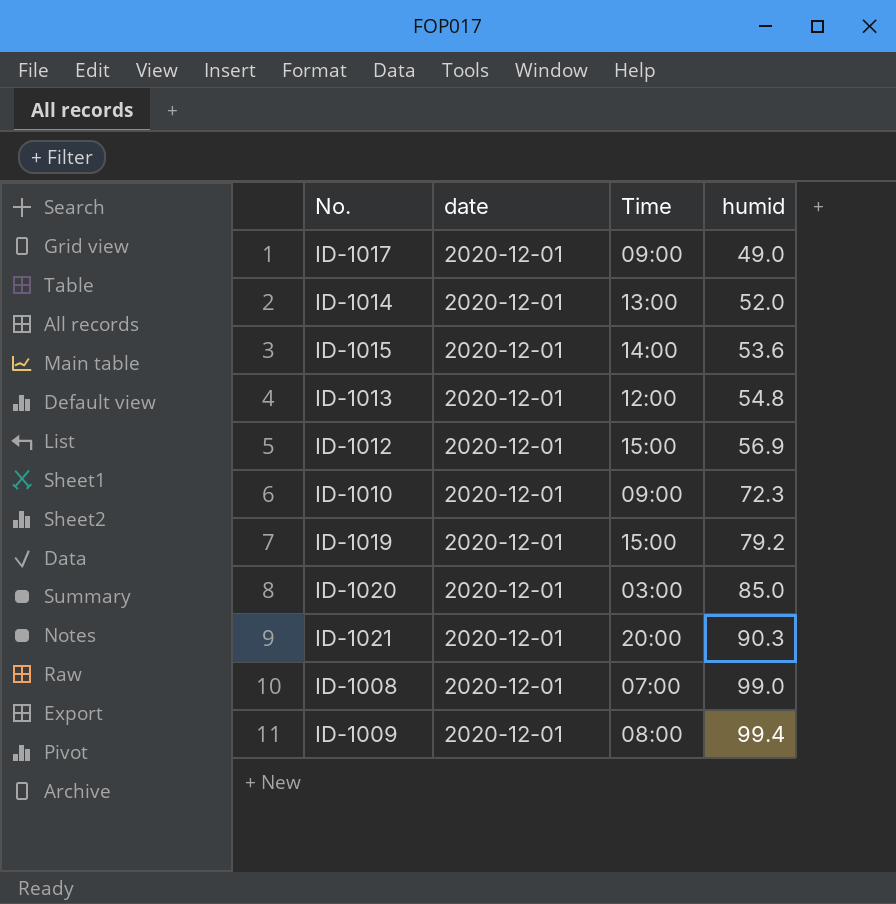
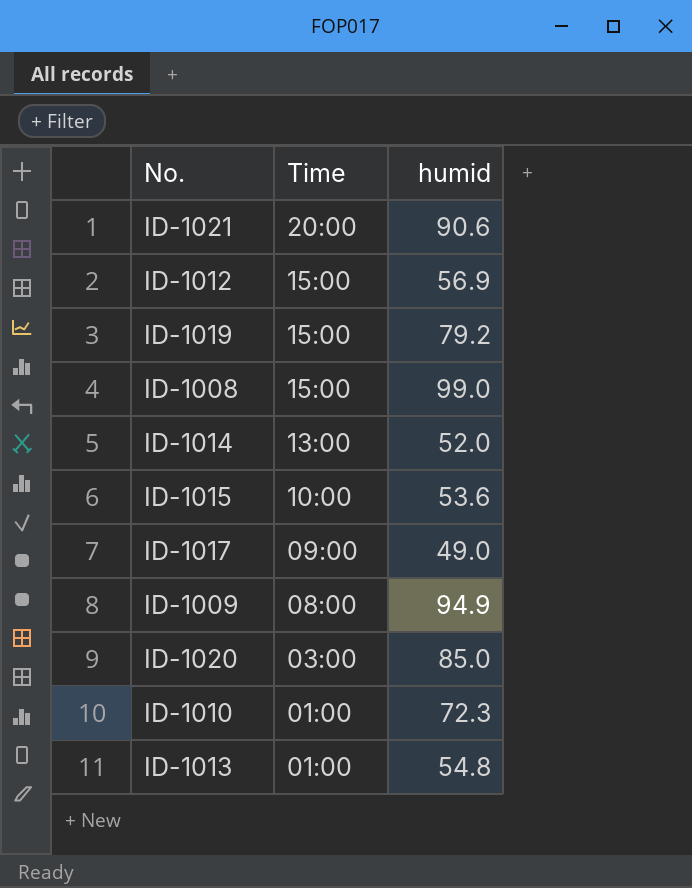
row order: humid ascending -> Time descending
column date | position: 2 -> none
ID-1021 | humid: 90.3 -> 90.6
ID-1008 | Time: 07:00 -> 15:00
ID-1015 | Time: 14:00 -> 10:00
ID-1009 | humid: 99.4 -> 94.9
ID-1010 | Time: 09:00 -> 01:00
ID-1013 | Time: 12:00 -> 01:00

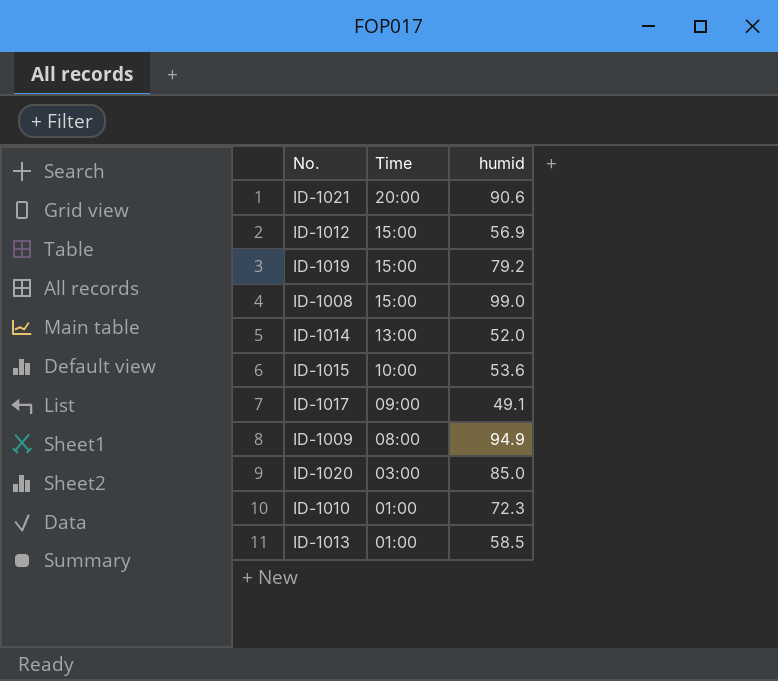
ID-1017 | humid: 49.0 -> 49.1
ID-1013 | humid: 54.8 -> 58.5

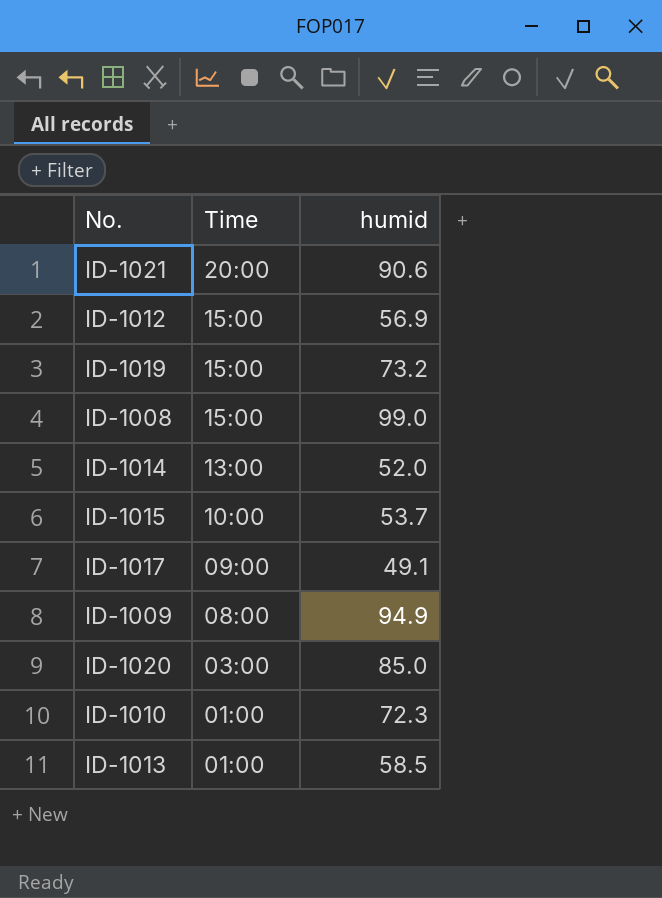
ID-1019 | humid: 79.2 -> 73.2
ID-1015 | humid: 53.6 -> 53.7

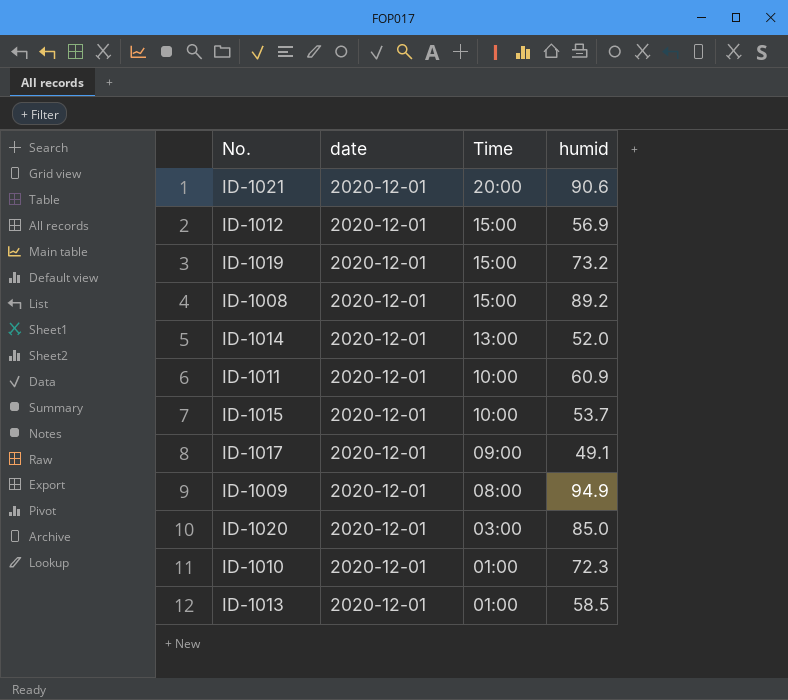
column date | position: none -> 2
ID-1008 | humid: 99.0 -> 89.2
row ID-1011: none -> 2020-12-01 | 10:00 | 60.9

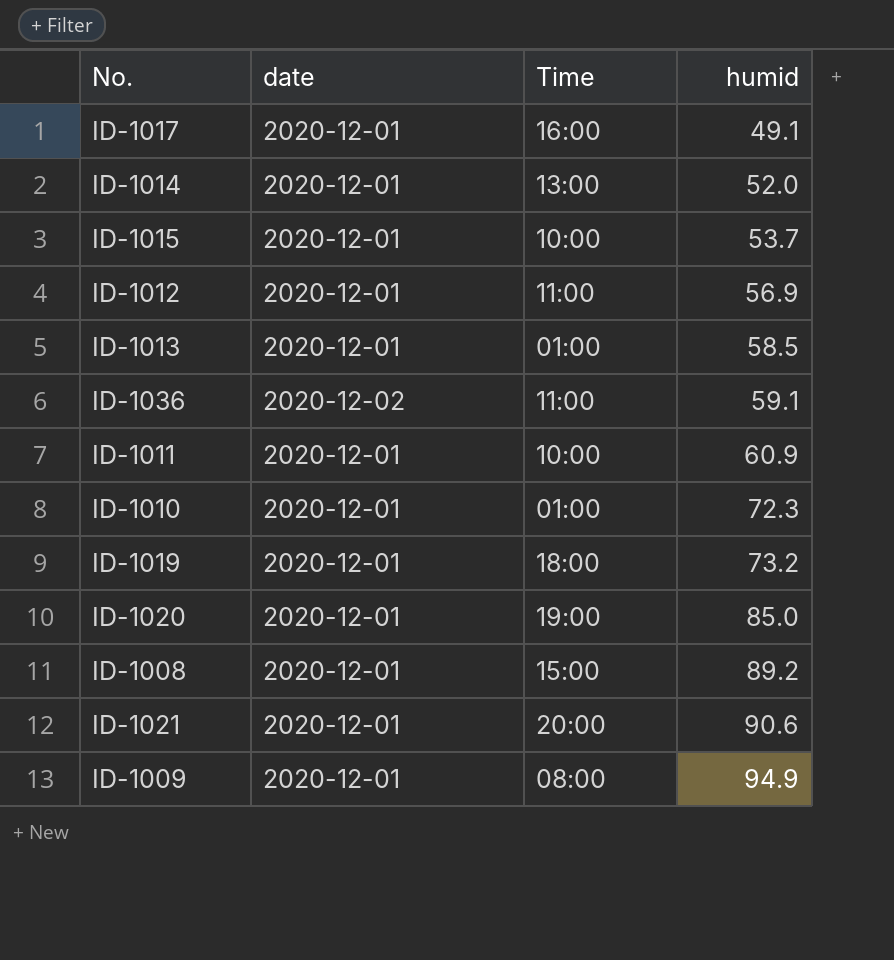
row order: Time descending -> humid ascending
ID-1017 | Time: 09:00 -> 16:00
ID-1012 | Time: 15:00 -> 11:00
row ID-1036: none -> 2020-12-02 | 11:00 | 59.1
ID-1019 | Time: 15:00 -> 18:00
ID-1020 | Time: 03:00 -> 19:00

